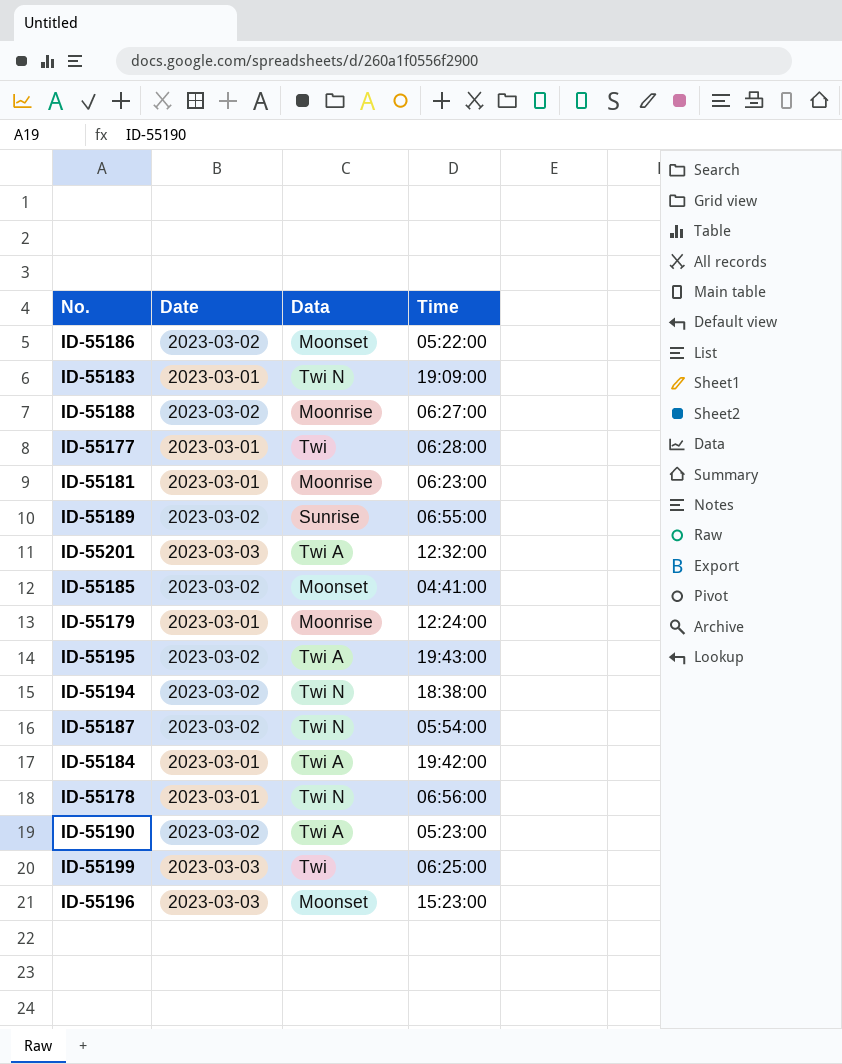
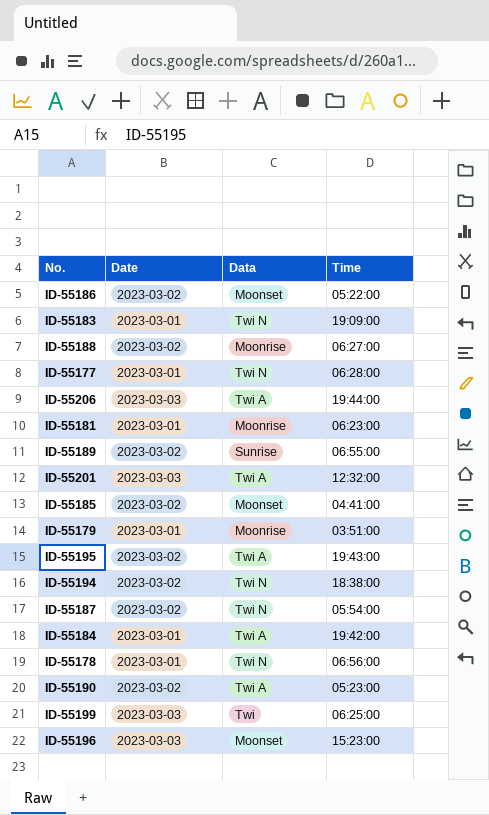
ID-55177 | Data: Twi -> Twi N
row ID-55206: none -> 2023-03-03 | Twi A | 19:44:00
ID-55179 | Time: 12:24:00 -> 03:51:00

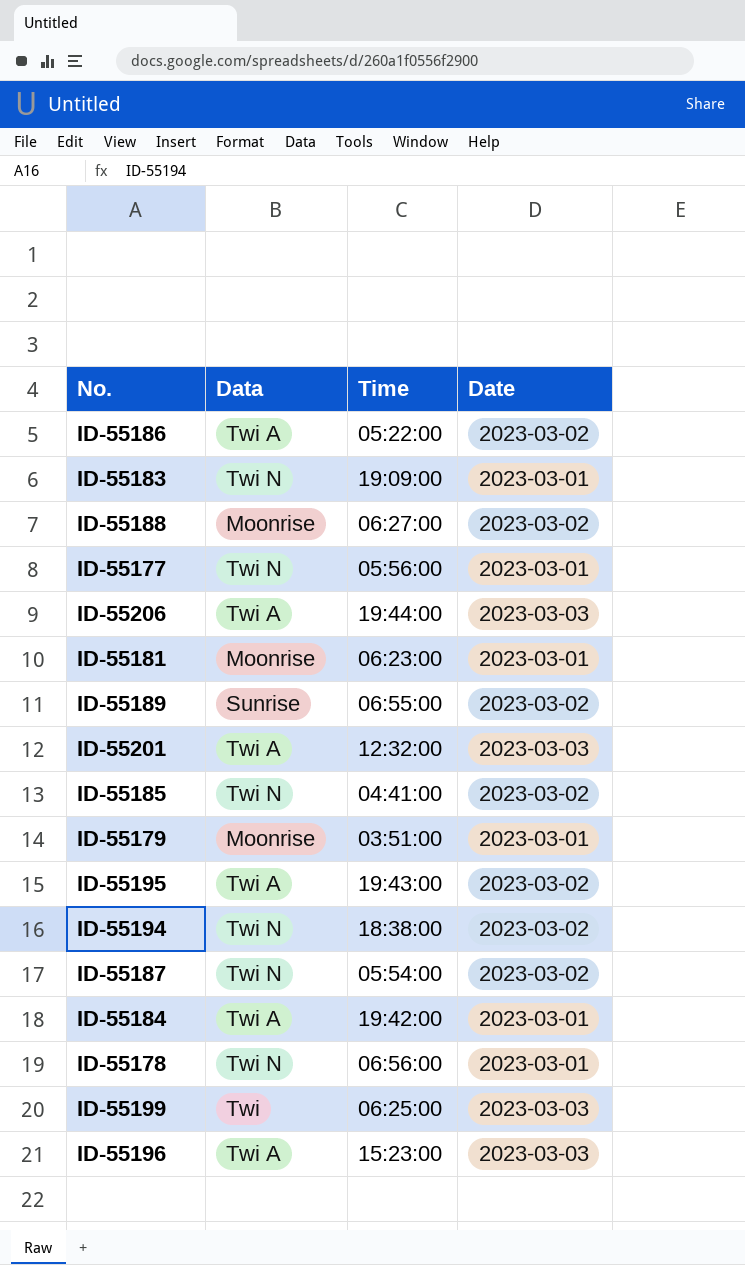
column Date | position: 2 -> 4
row ID-55190: 2023-03-02 | Twi A | 05:23:00 -> none
ID-55186 | Data: Moonset -> Twi A
ID-55177 | Time: 06:28:00 -> 05:56:00
ID-55185 | Data: Moonset -> Twi N
ID-55196 | Data: Moonset -> Twi A

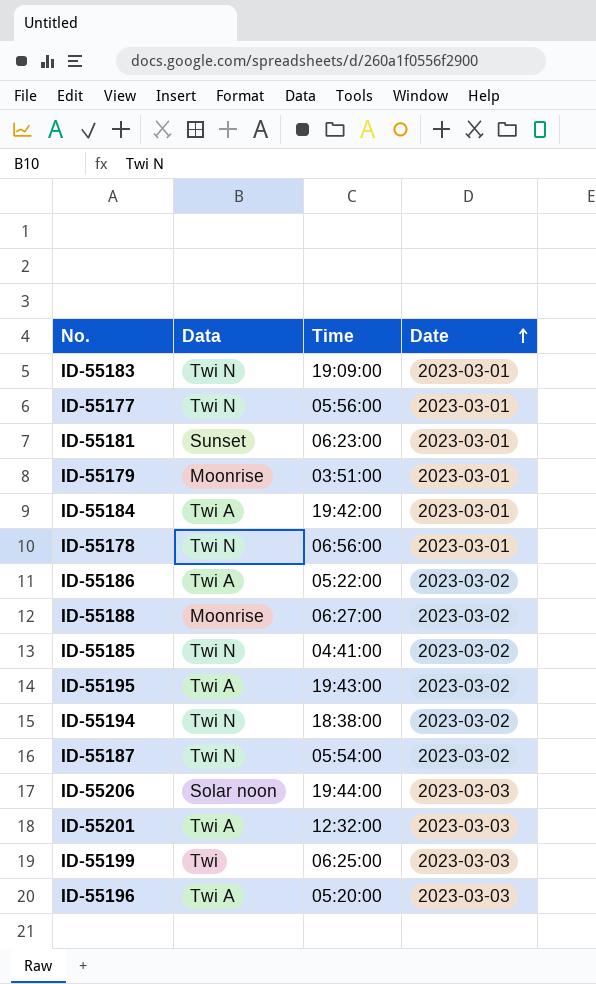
row order: none -> Date ascending
row ID-55189: Sunrise | 06:55:00 | 2023-03-02 -> none
ID-55181 | Data: Moonrise -> Sunset
ID-55206 | Data: Twi A -> Solar noon
ID-55196 | Time: 15:23:00 -> 05:20:00

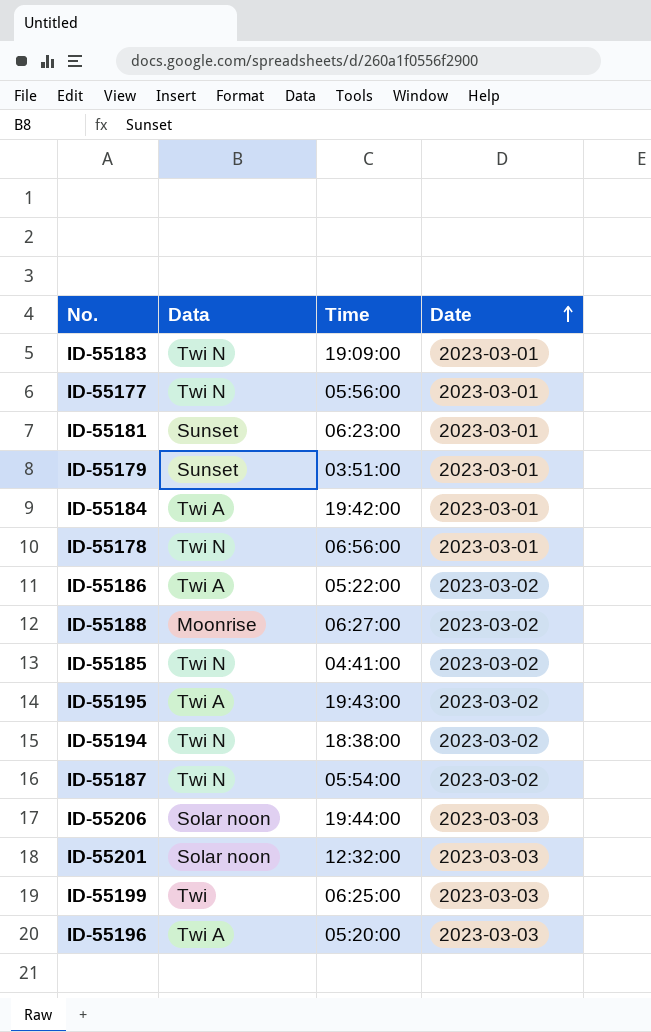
ID-55179 | Data: Moonrise -> Sunset
ID-55201 | Data: Twi A -> Solar noon

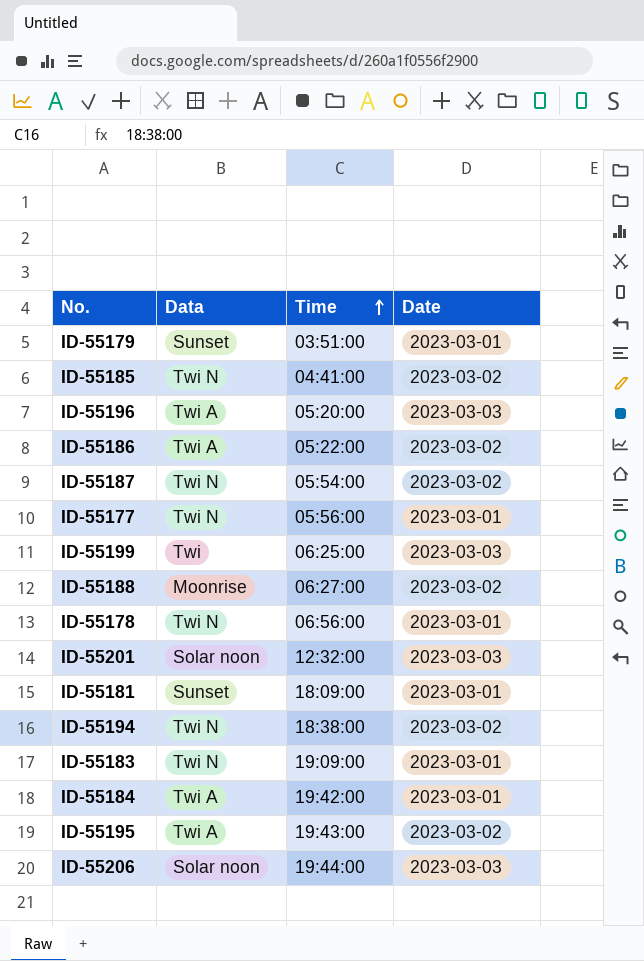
row order: Date ascending -> Time ascending
ID-55181 | Time: 06:23:00 -> 18:09:00

